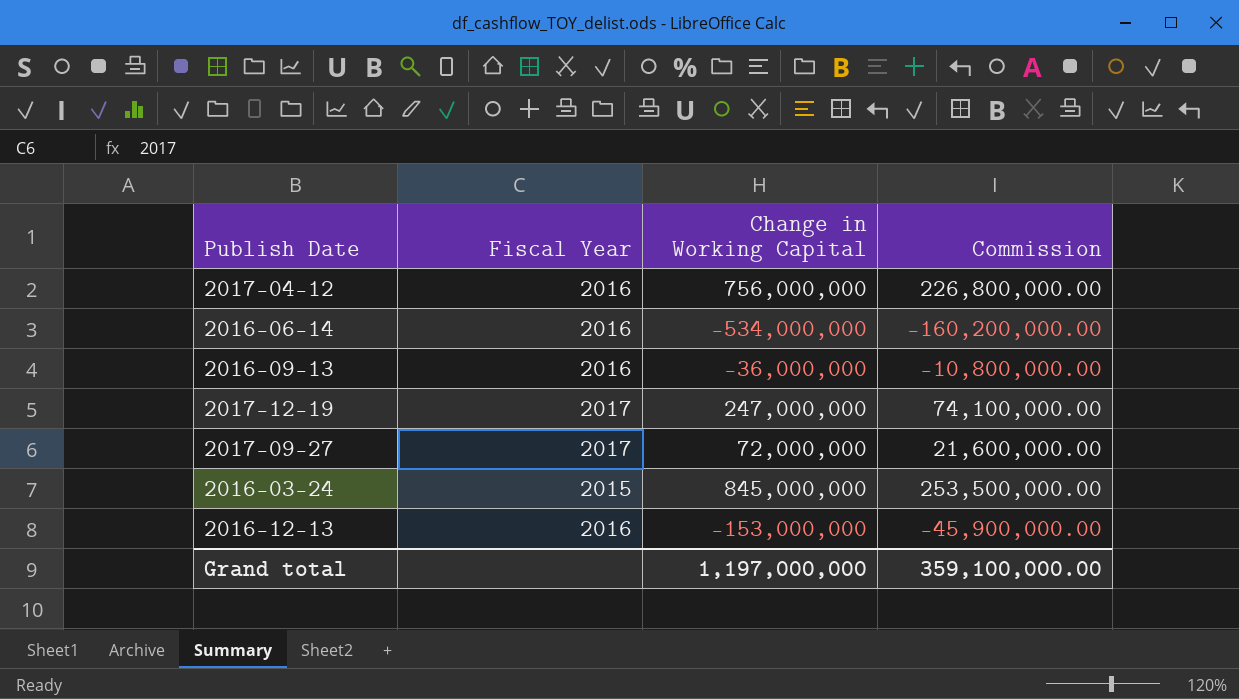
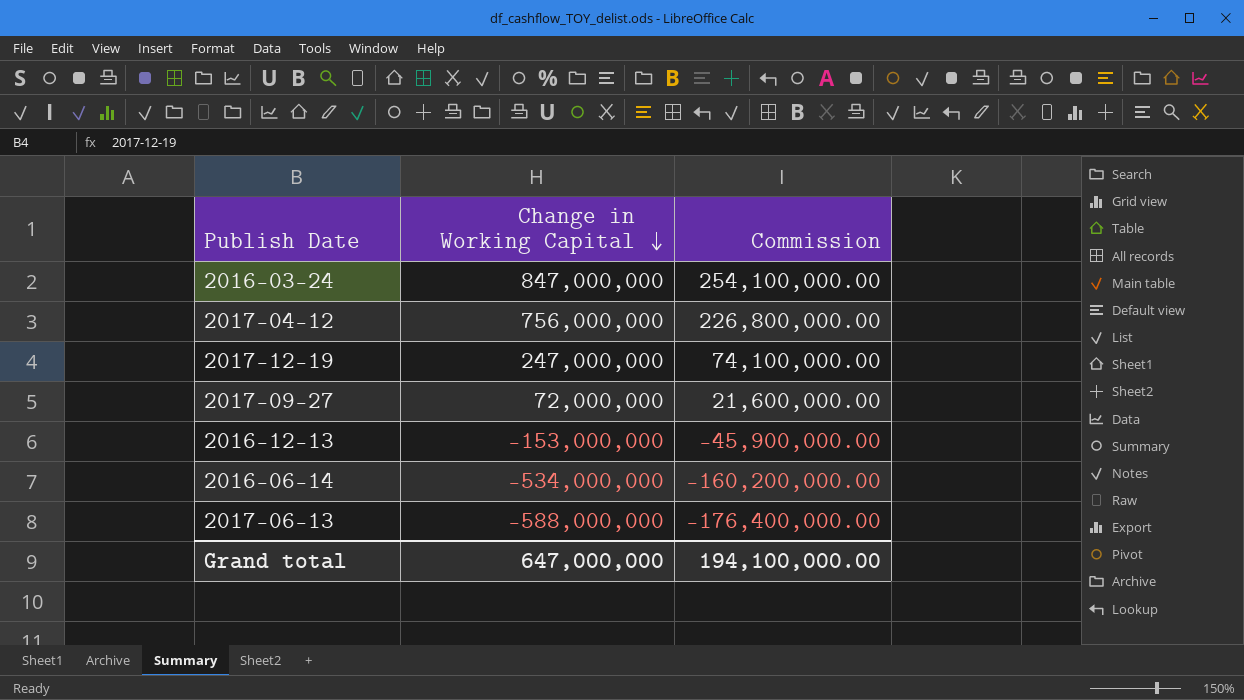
row order: none -> Change in Working Capital descending
column Fiscal Year | position: 2 -> none
row 2016-09-13: 2016 | -36,000,000 | -10,800,000.00 -> none
2016-03-24 | Change in Working Capital: 845,000,000 -> 847,000,000
2016-03-24 | Commission: 253,500,000.00 -> 254,100,000.00
row 2017-06-13: none -> -588,000,000 | -176,400,000.00
Grand total | Change in Working Capital: 1,197,000,000 -> 647,000,000
Grand total | Commission: 359,100,000.00 -> 194,100,000.00

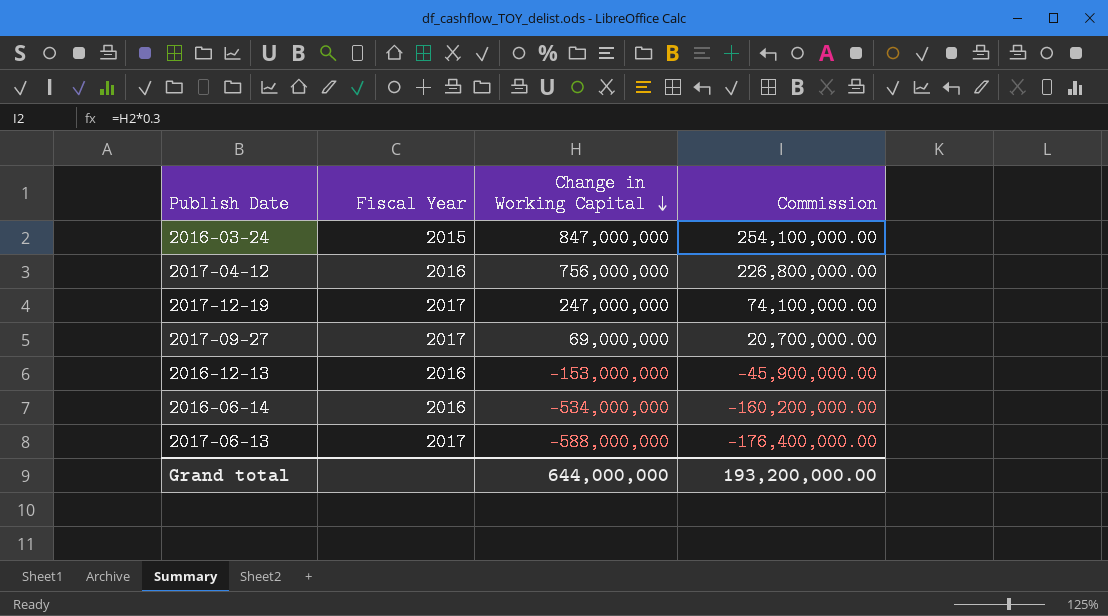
column Fiscal Year | position: none -> 2
2017-09-27 | Change in Working Capital: 72,000,000 -> 69,000,000
2017-09-27 | Commission: 21,600,000.00 -> 20,700,000.00
Grand total | Change in Working Capital: 647,000,000 -> 644,000,000
Grand total | Commission: 194,100,000.00 -> 193,200,000.00

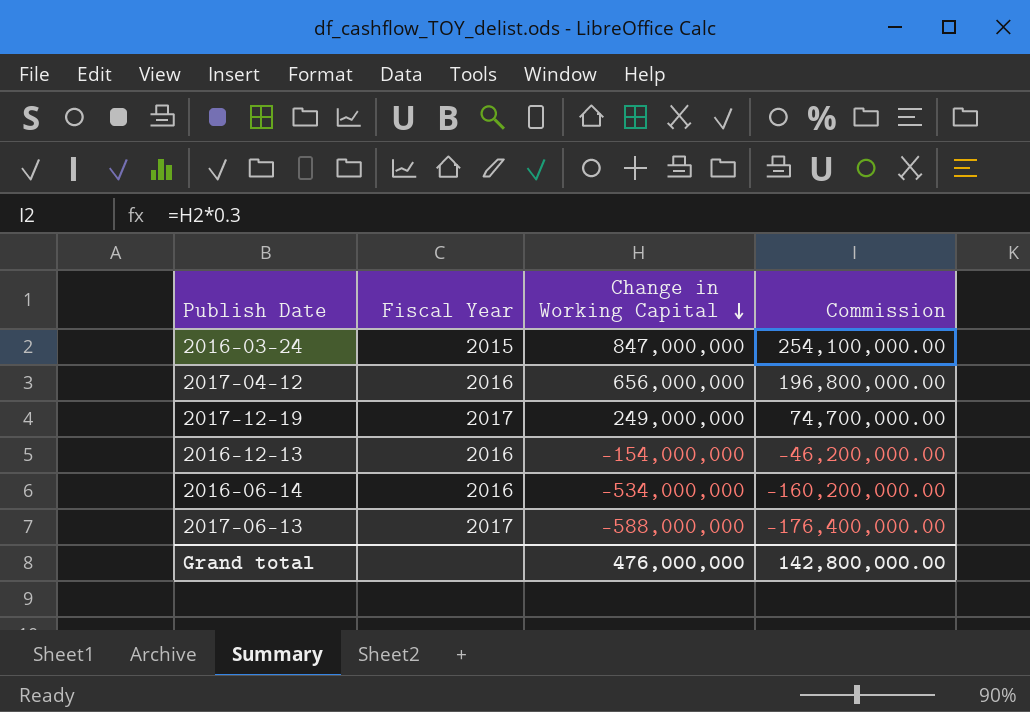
row 2017-09-27: 2017 | 69,000,000 | 20,700,000.00 -> none
2017-04-12 | Change in Working Capital: 756,000,000 -> 656,000,000
2017-04-12 | Commission: 226,800,000.00 -> 196,800,000.00
2017-12-19 | Change in Working Capital: 247,000,000 -> 249,000,000
2017-12-19 | Commission: 74,100,000.00 -> 74,700,000.00
2016-12-13 | Change in Working Capital: -153,000,000 -> -154,000,000
2016-12-13 | Commission: -45,900,000.00 -> -46,200,000.00
Grand total | Change in Working Capital: 644,000,000 -> 476,000,000
Grand total | Commission: 193,200,000.00 -> 142,800,000.00

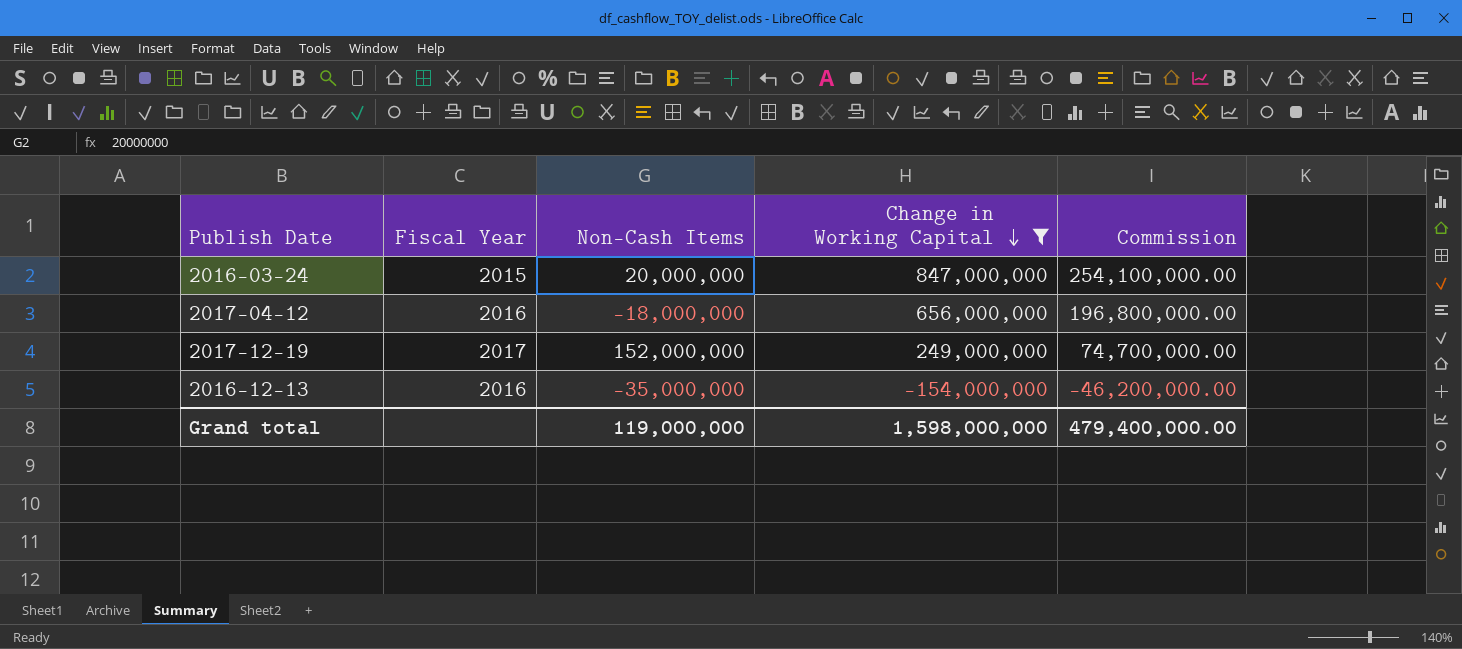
filter: none -> Change in Working Capital >= -154,000,000
column Non-Cash Items | position: none -> 3
Grand total | Change in Working Capital: 476,000,000 -> 1,598,000,000
Grand total | Commission: 142,800,000.00 -> 479,400,000.00

